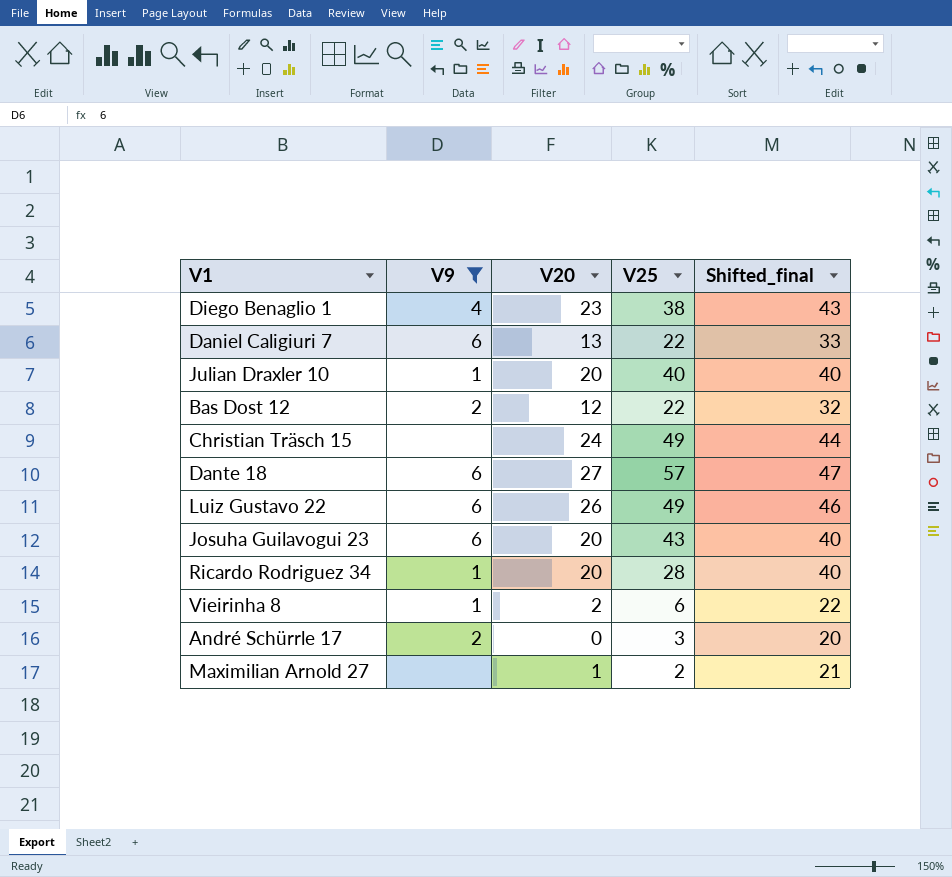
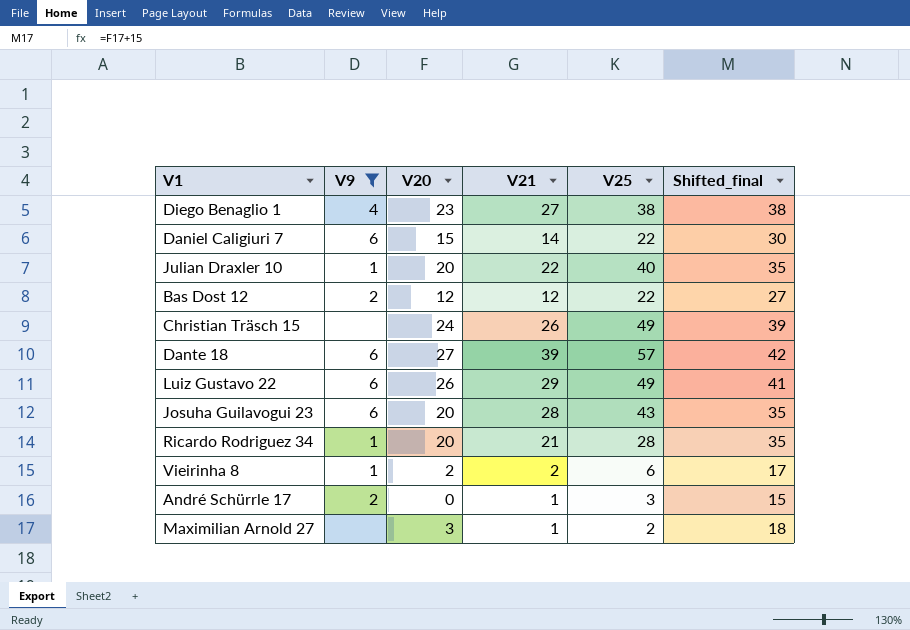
column V21 | position: none -> 4
column Shifted_final | formula: [V20] + 20 -> [V20] + 15
Daniel Caligiuri 7 | V20: 13 -> 15
Maximilian Arnold 27 | V20: 1 -> 3

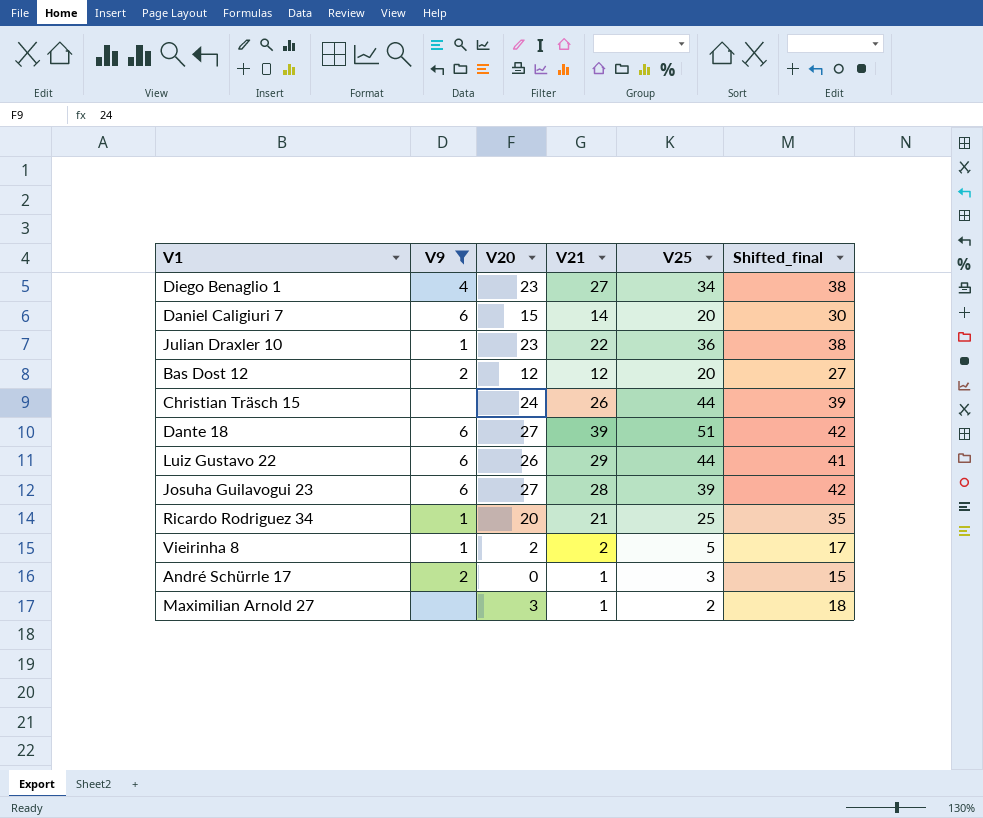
Diego Benaglio 1 | V25: 38 -> 34
Daniel Caligiuri 7 | V25: 22 -> 20
Julian Draxler 10 | V20: 20 -> 23
Julian Draxler 10 | V25: 40 -> 36
Julian Draxler 10 | Shifted_final: 35 -> 38
Bas Dost 12 | V25: 22 -> 20
Christian Träsch 15 | V25: 49 -> 44
Dante 18 | V25: 57 -> 51
Luiz Gustavo 22 | V25: 49 -> 44
Josuha Guilavogui 23 | V20: 20 -> 27
Josuha Guilavogui 23 | V25: 43 -> 39
Josuha Guilavogui 23 | Shifted_final: 35 -> 42
Ricardo Rodriguez 34 | V25: 28 -> 25
Vieirinha 8 | V25: 6 -> 5

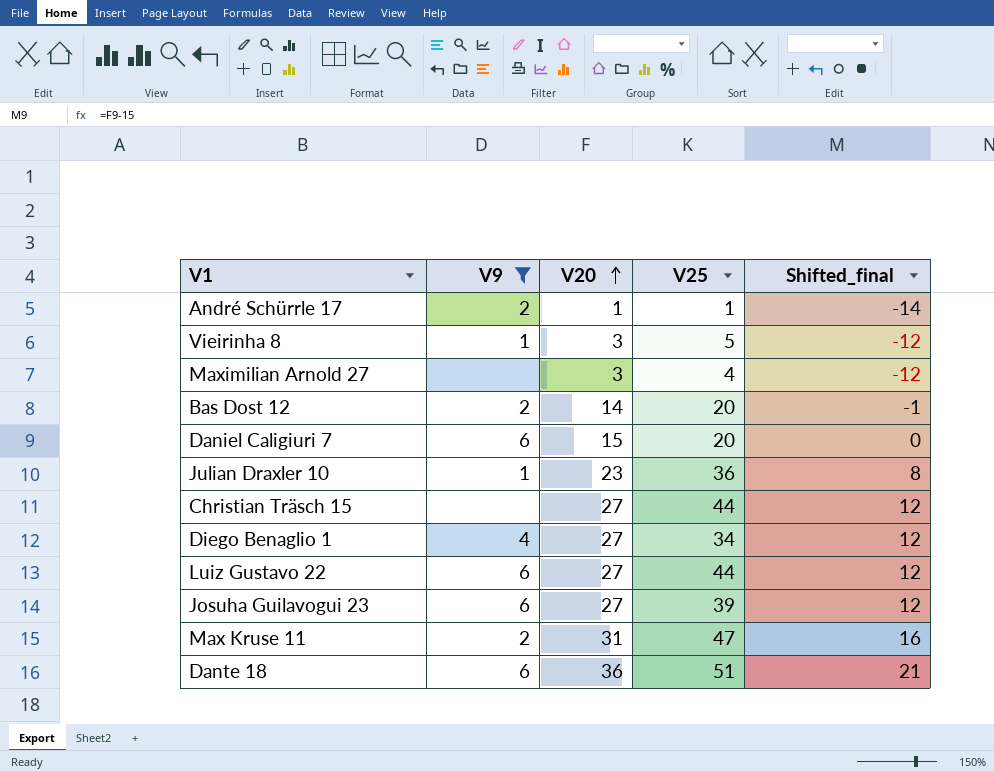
row order: none -> V20 ascending
column V21 | position: 4 -> none
column Shifted_final | formula: [V20] + 15 -> [V20] - 15
row Ricardo Rodriguez 34: 1 | 20 | 21 | 25 | 35 -> none
André Schürrle 17 | V20: 0 -> 1
André Schürrle 17 | V25: 3 -> 1
Vieirinha 8 | V20: 2 -> 3
Maximilian Arnold 27 | V25: 2 -> 4
Bas Dost 12 | V20: 12 -> 14
Christian Träsch 15 | V20: 24 -> 27
Diego Benaglio 1 | V20: 23 -> 27
Luiz Gustavo 22 | V20: 26 -> 27
row Max Kruse 11: none -> 2 | 31 | 47 | 16
Dante 18 | V20: 27 -> 36

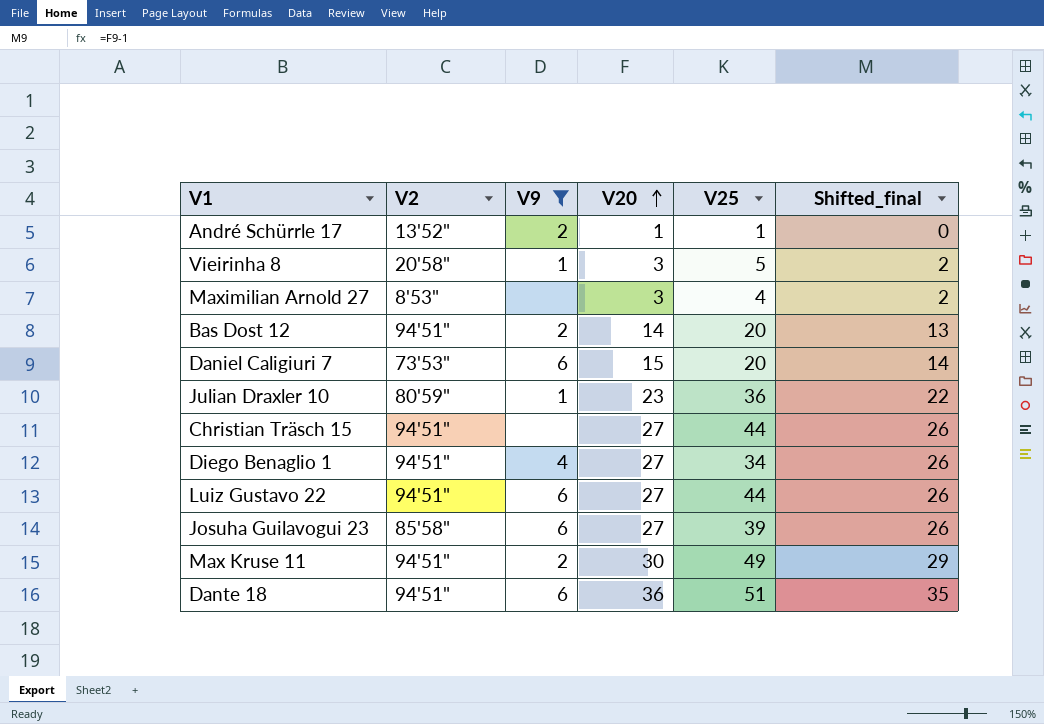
column V2 | position: none -> 2
column Shifted_final | formula: [V20] - 15 -> [V20] - 1
Max Kruse 11 | V20: 31 -> 30
Max Kruse 11 | V25: 47 -> 49

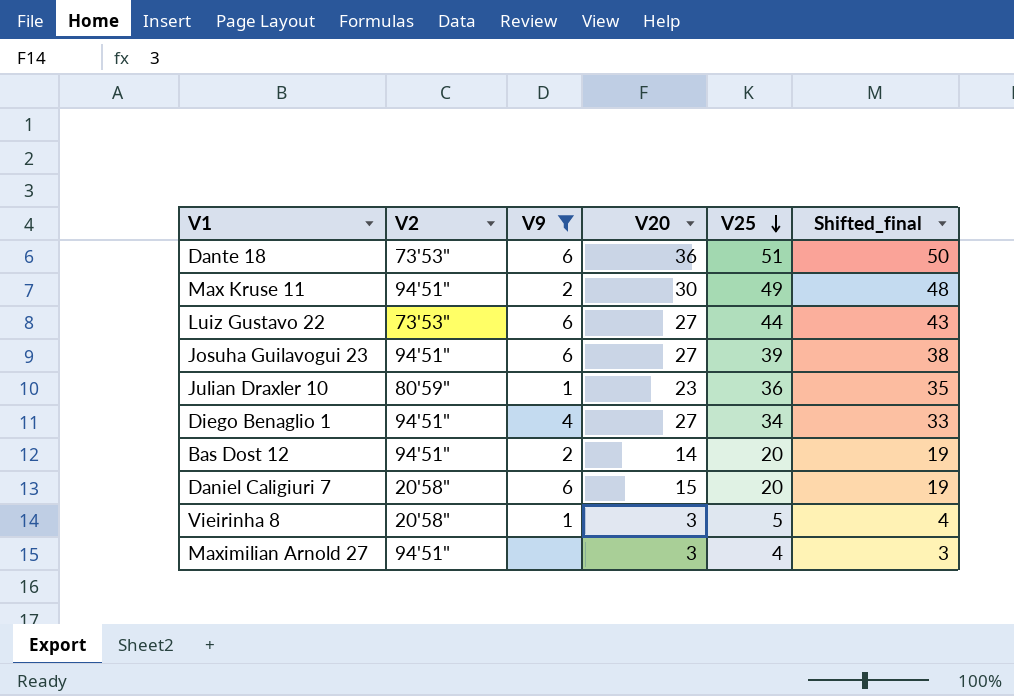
row order: V20 ascending -> V25 descending
column Shifted_final | formula: [V20] - 1 -> [V25] - 1
row André Schürrle 17: 13'52" | 2 | 1 | 1 | 0 -> none
row Christian Träsch 15: 94'51" | none | 27 | 44 | 26 -> none
Dante 18 | V2: 94'51" -> 73'53"
Luiz Gustavo 22 | V2: 94'51" -> 73'53"
Josuha Guilavogui 23 | V2: 85'58" -> 94'51"
Daniel Caligiuri 7 | V2: 73'53" -> 20'58"
Maximilian Arnold 27 | V2: 8'53" -> 94'51"

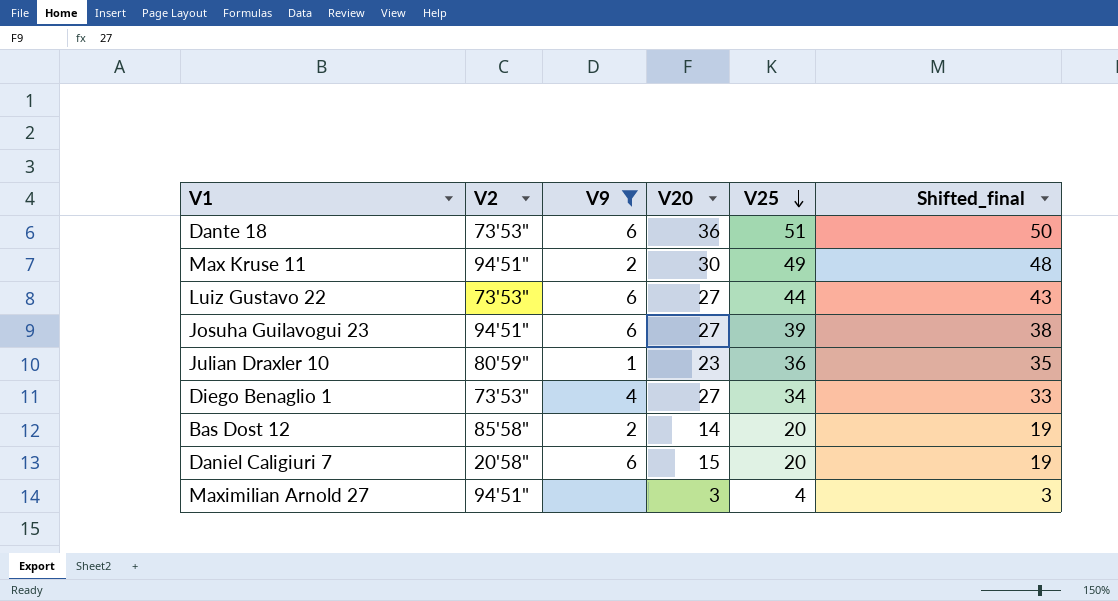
row Vieirinha 8: 20'58" | 1 | 3 | 5 | 4 -> none
Diego Benaglio 1 | V2: 94'51" -> 73'53"
Bas Dost 12 | V2: 94'51" -> 85'58"

